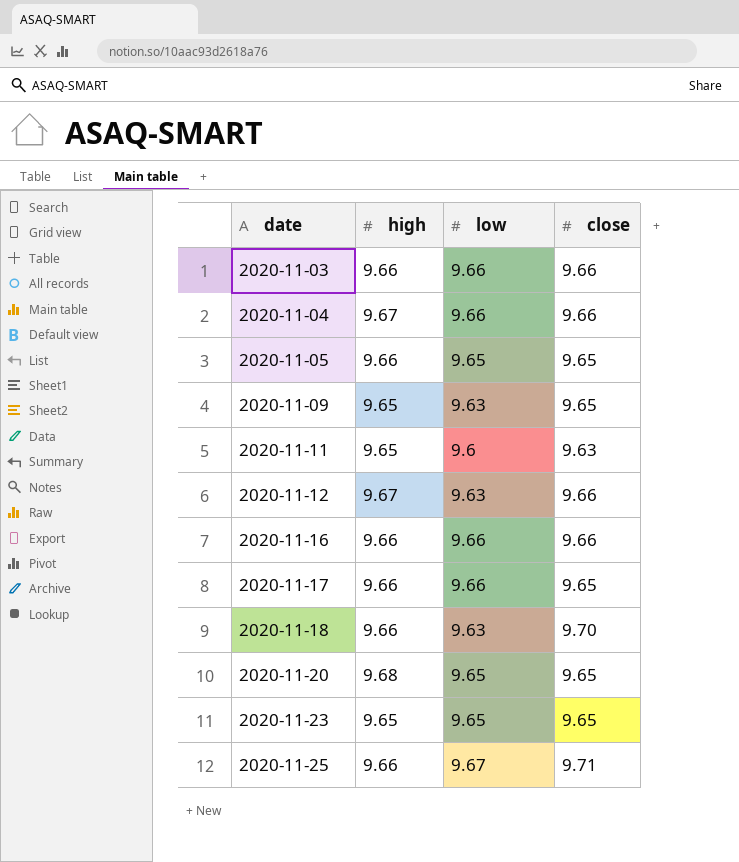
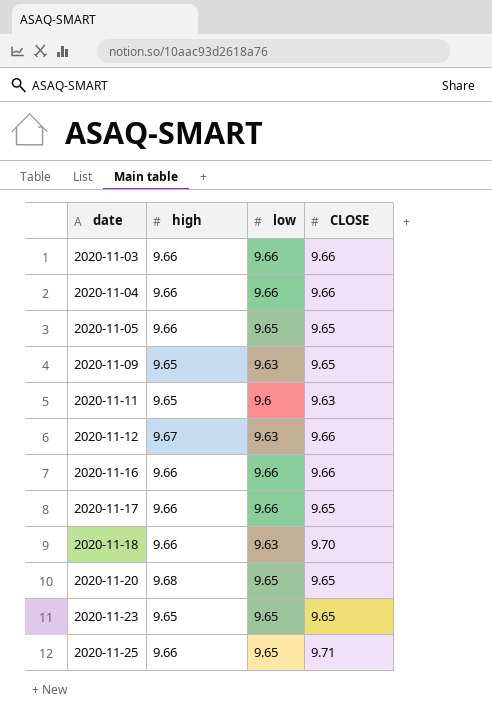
column name: close -> CLOSE
2020-11-04 | high: 9.67 -> 9.66
2020-11-25 | low: 9.67 -> 9.65

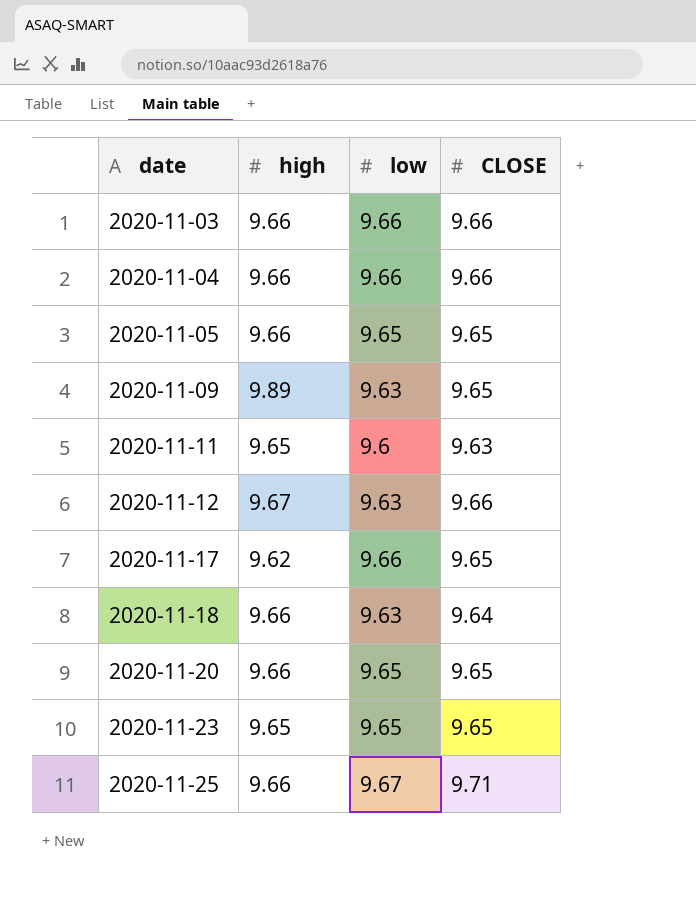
row 2020-11-16: 9.66 | 9.66 | 9.66 -> none
2020-11-09 | high: 9.65 -> 9.89
2020-11-17 | high: 9.66 -> 9.62
2020-11-18 | CLOSE: 9.70 -> 9.64
2020-11-20 | high: 9.68 -> 9.66
2020-11-25 | low: 9.65 -> 9.67

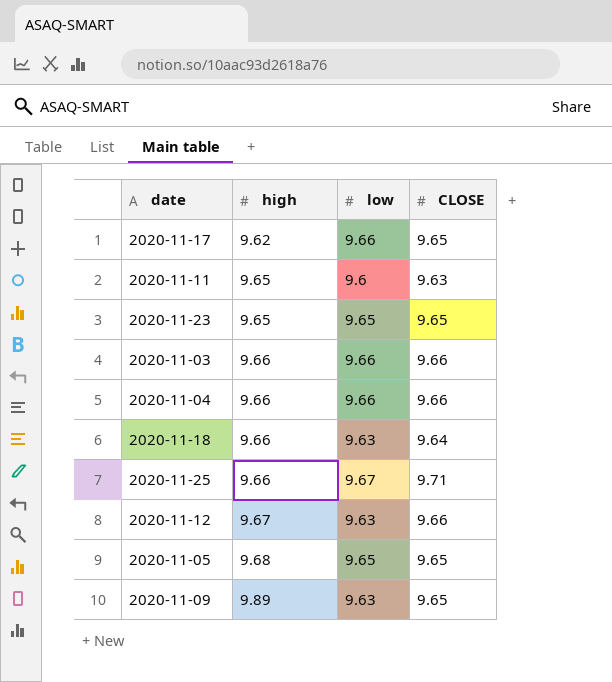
row order: date ascending -> high ascending
row 2020-11-20: 9.66 | 9.65 | 9.65 -> none
2020-11-05 | high: 9.66 -> 9.68

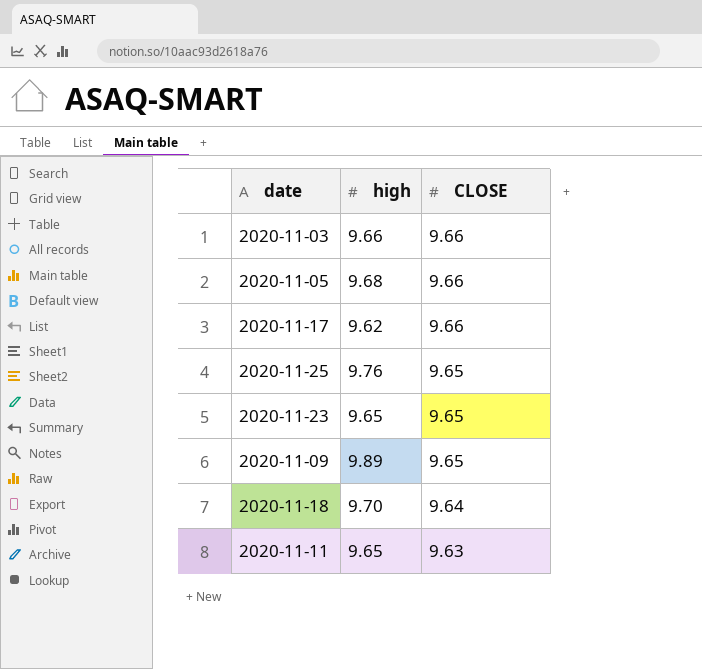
row order: high ascending -> CLOSE descending
column low | position: 3 -> none
row 2020-11-04: 9.66 | 9.66 | 9.66 -> none
row 2020-11-12: 9.67 | 9.63 | 9.66 -> none
2020-11-05 | CLOSE: 9.65 -> 9.66
2020-11-17 | CLOSE: 9.65 -> 9.66
2020-11-25 | high: 9.66 -> 9.76
2020-11-25 | CLOSE: 9.71 -> 9.65
2020-11-18 | high: 9.66 -> 9.70

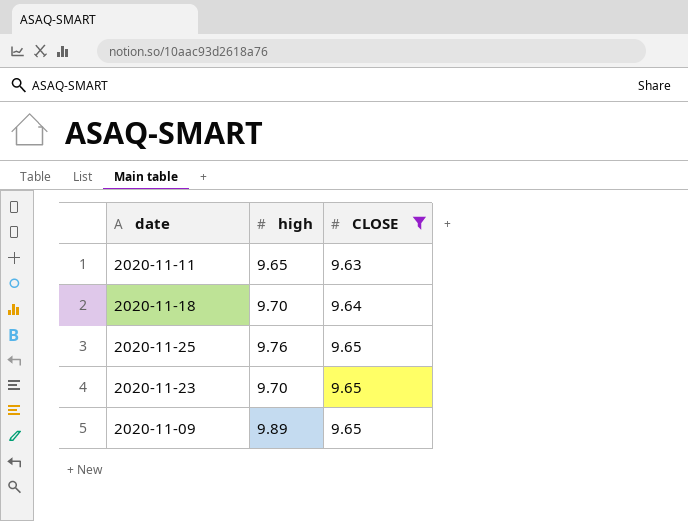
filter: none -> CLOSE != 9.66
row order: CLOSE descending -> CLOSE ascending
2020-11-23 | high: 9.65 -> 9.70

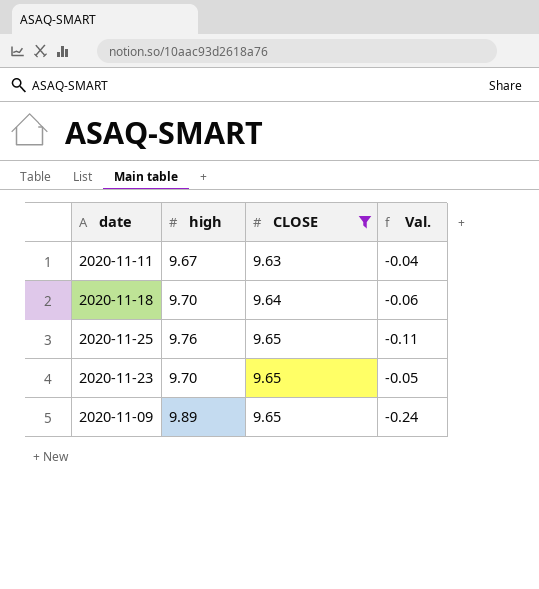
column Val. | formula: none -> [CLOSE] - [high]
2020-11-11 | high: 9.65 -> 9.67

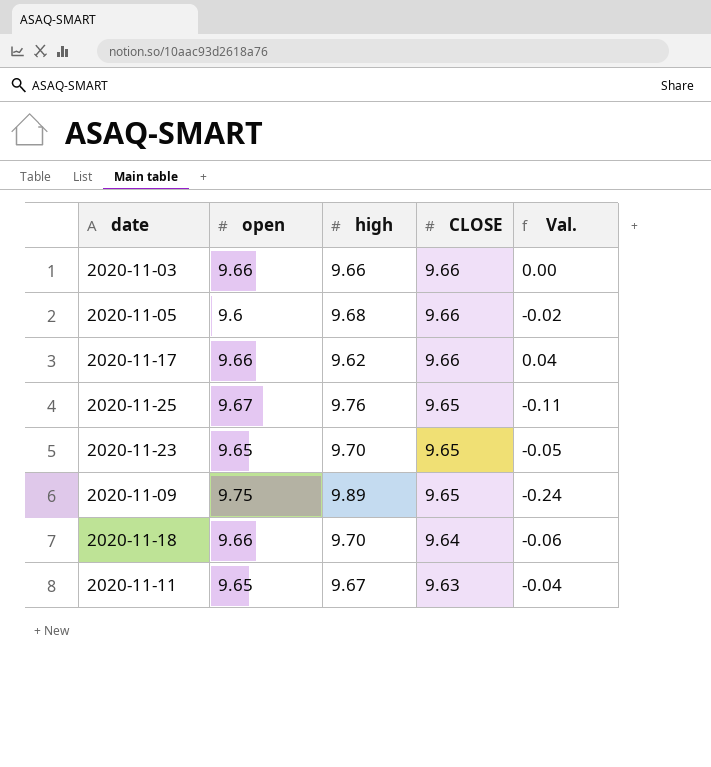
filter: CLOSE != 9.66 -> none
row order: CLOSE ascending -> CLOSE descending
column open | position: none -> 2

